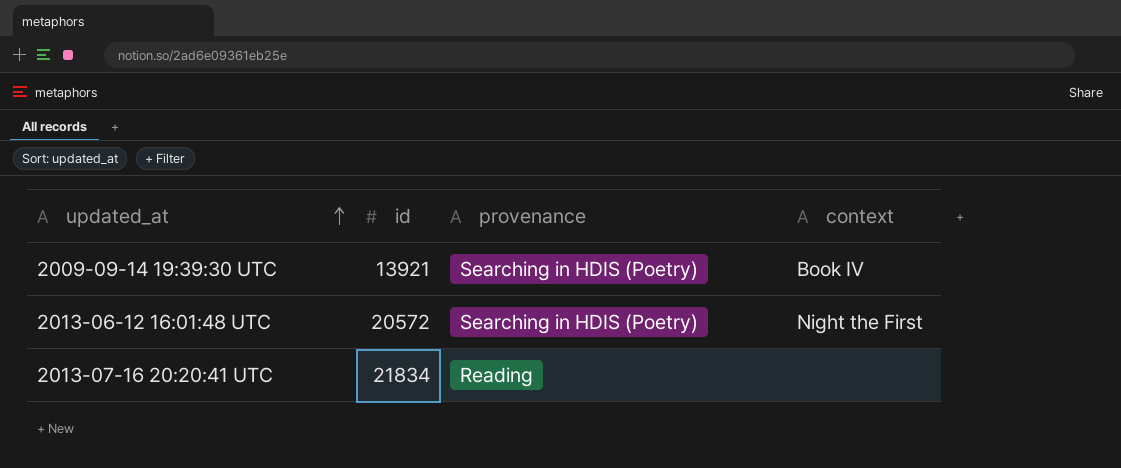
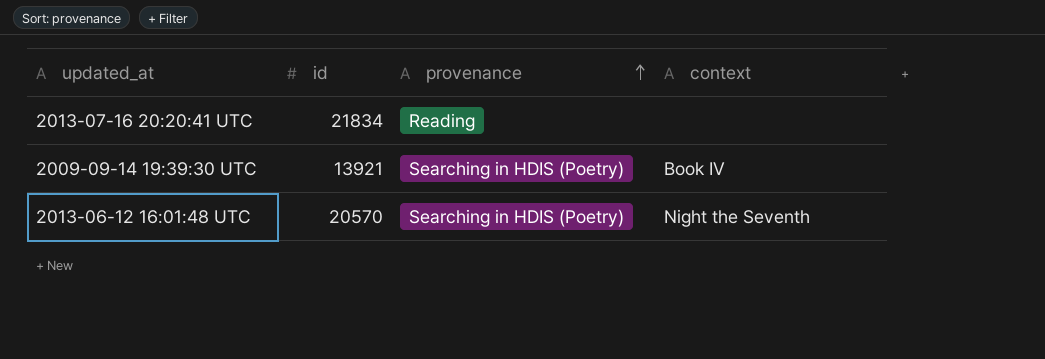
row order: updated_at ascending -> provenance ascending
2013-06-12 16:01:48 UTC | id: 20572 -> 20570
2013-06-12 16:01:48 UTC | context: Night the First -> Night the Seventh

